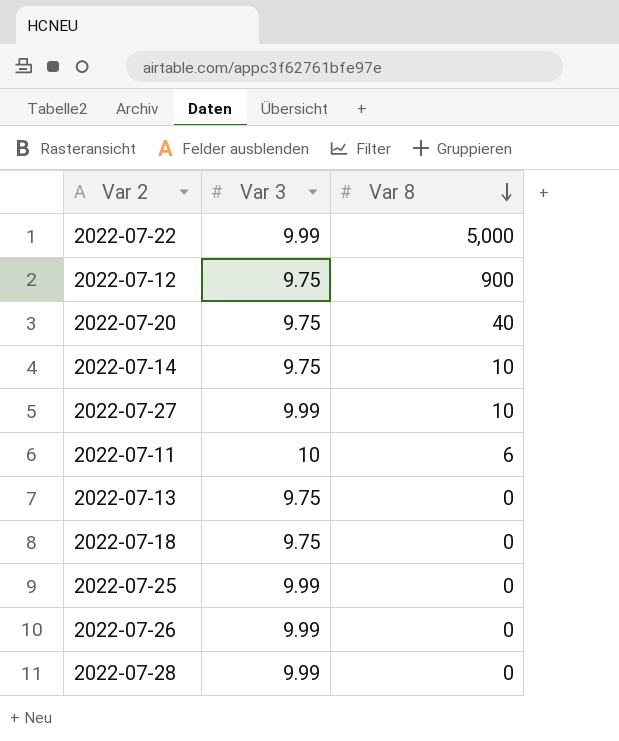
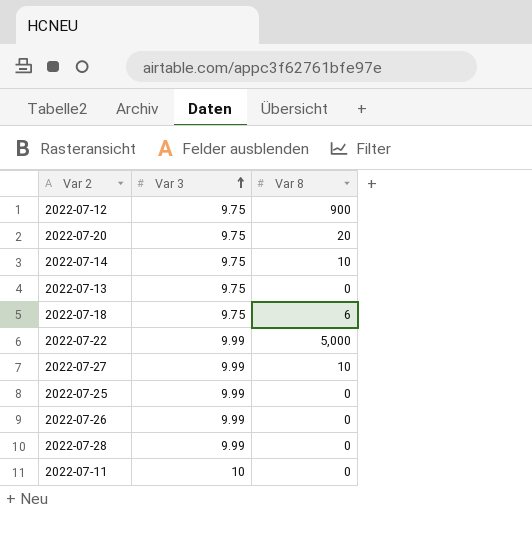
row order: Var 8 descending -> Var 3 ascending
2022-07-20 | Var 8: 40 -> 20
2022-07-18 | Var 8: 0 -> 6
2022-07-11 | Var 8: 6 -> 0

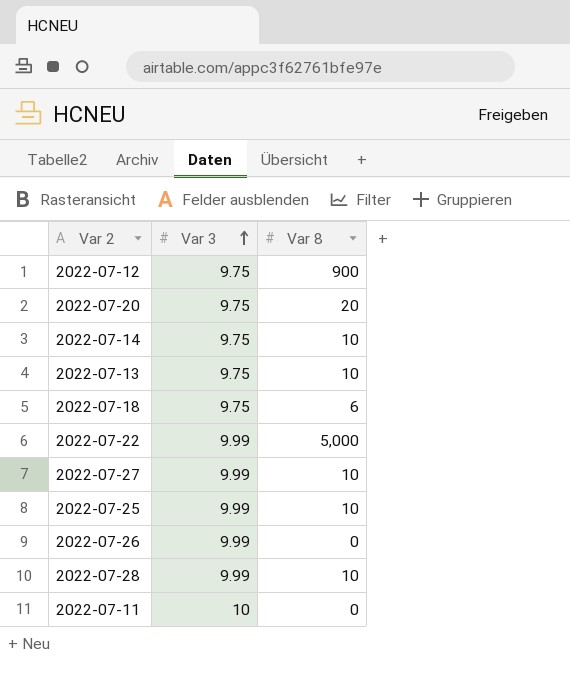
2022-07-13 | Var 8: 0 -> 10
2022-07-25 | Var 8: 0 -> 10
2022-07-28 | Var 8: 0 -> 10

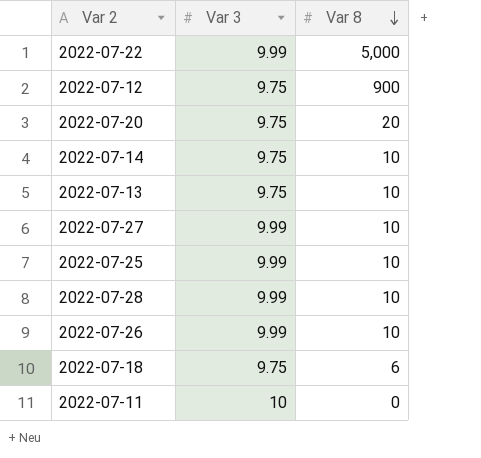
row order: Var 3 ascending -> Var 8 descending
2022-07-26 | Var 8: 0 -> 10

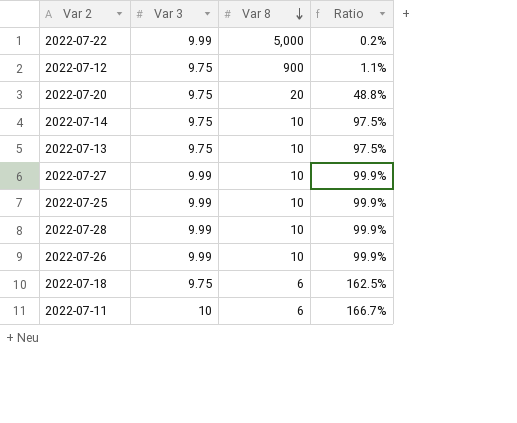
column Ratio | formula: none -> [Var 3] / [Var 8]
2022-07-11 | Var 8: 0 -> 6

